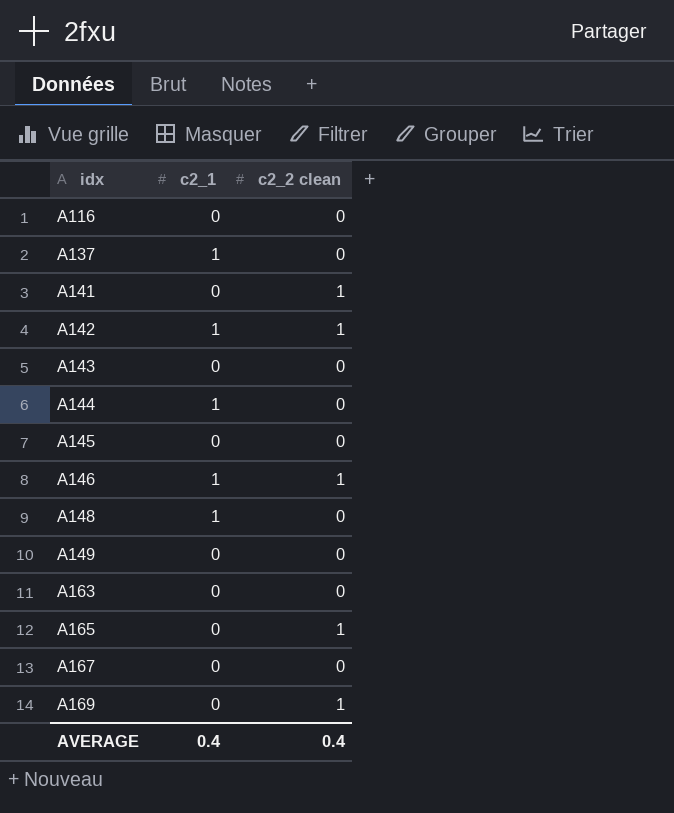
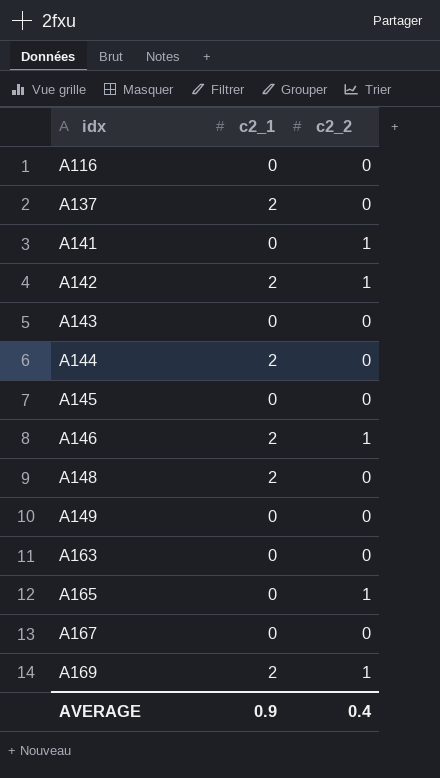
column name: c2_2 clean -> c2_2
A137 | c2_1: 1 -> 2
A142 | c2_1: 1 -> 2
A144 | c2_1: 1 -> 2
A146 | c2_1: 1 -> 2
A148 | c2_1: 1 -> 2
A169 | c2_1: 0 -> 2
AVERAGE | c2_1: 0.4 -> 0.9

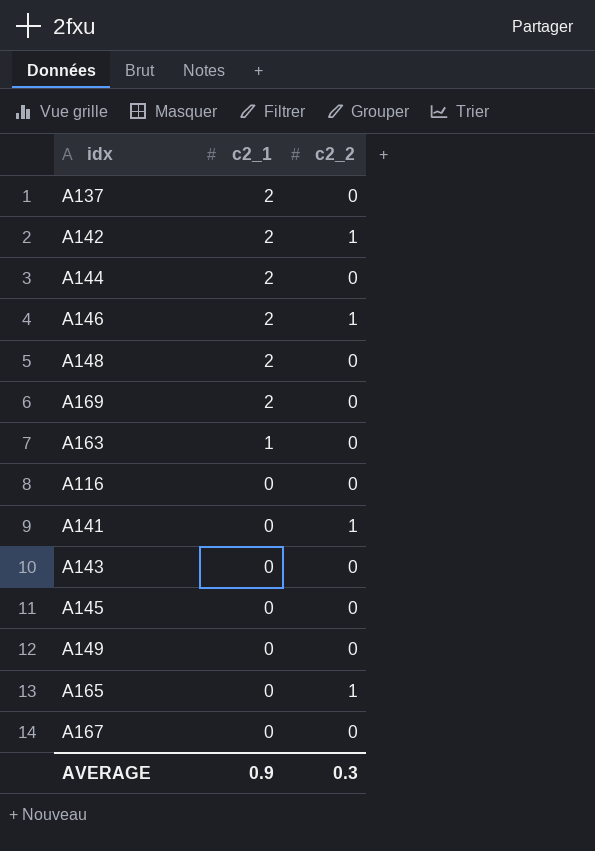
row order: idx ascending -> c2_1 descending
A169 | c2_2: 1 -> 0
A163 | c2_1: 0 -> 1
AVERAGE | c2_2: 0.4 -> 0.3

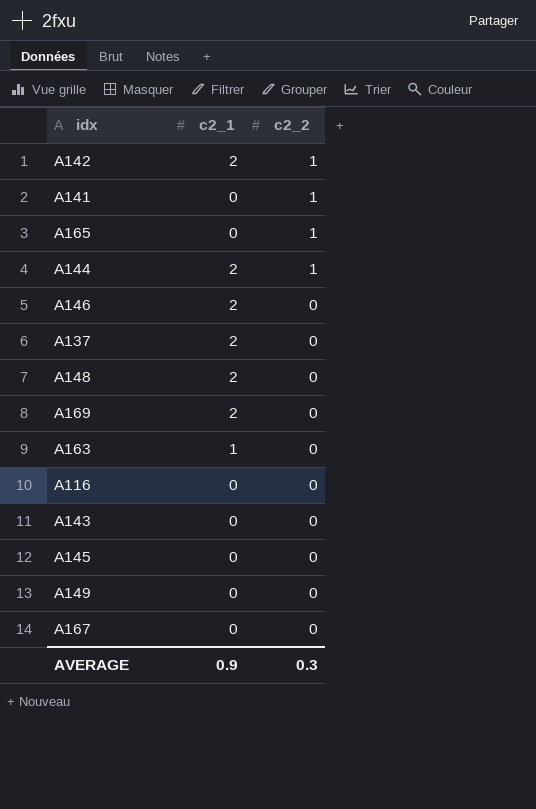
row order: c2_1 descending -> c2_2 descending
A144 | c2_2: 0 -> 1
A146 | c2_2: 1 -> 0

